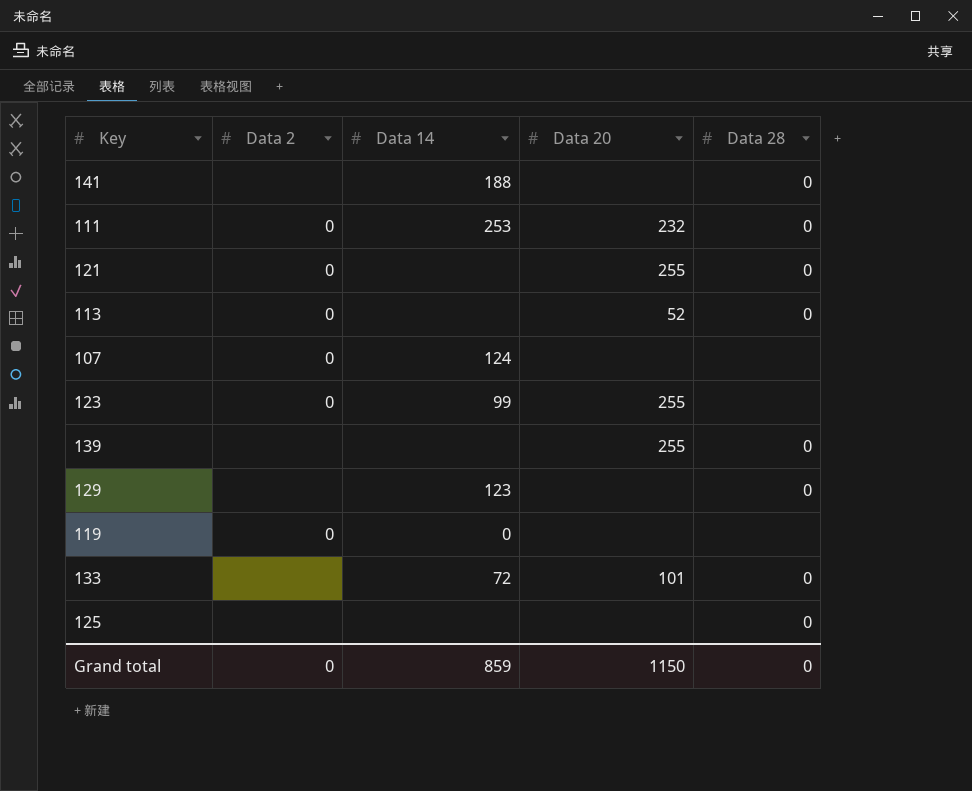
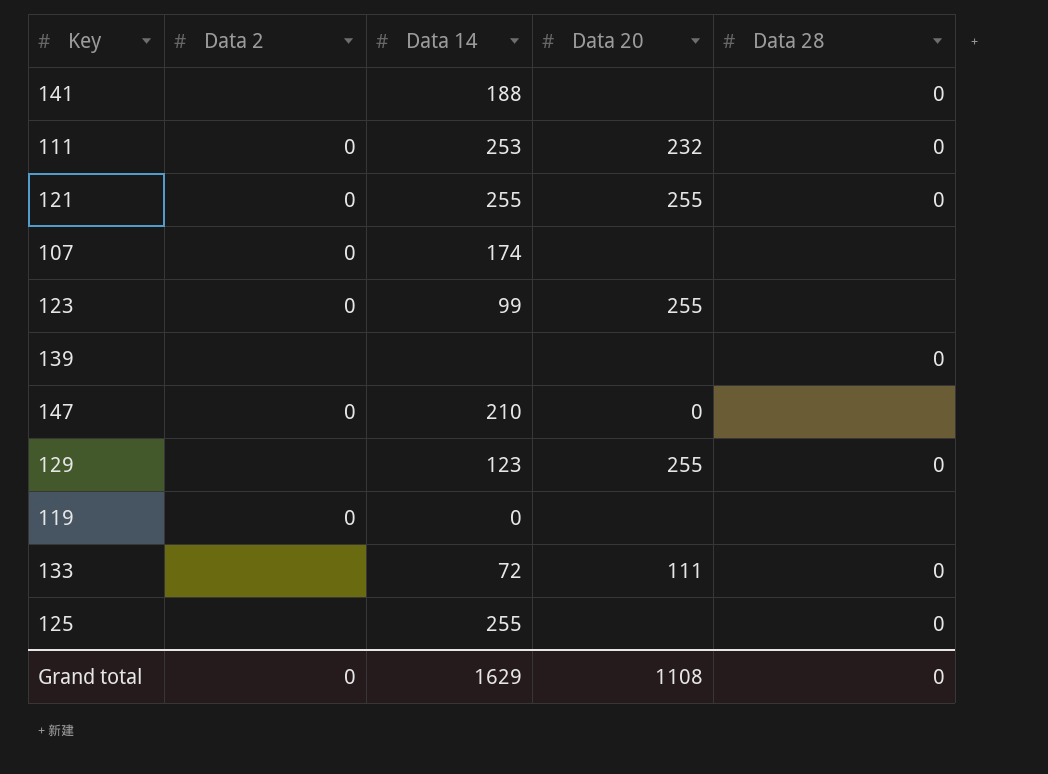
row 113: 0 | none | 52 | 0 -> none
121 | Data 14: none -> 255
107 | Data 14: 124 -> 174
139 | Data 20: 255 -> none
row 147: none -> 0 | 210 | 0 | none
129 | Data 20: none -> 255
133 | Data 20: 101 -> 111
125 | Data 14: none -> 255
Grand total | Data 14: 859 -> 1629
Grand total | Data 20: 1150 -> 1108

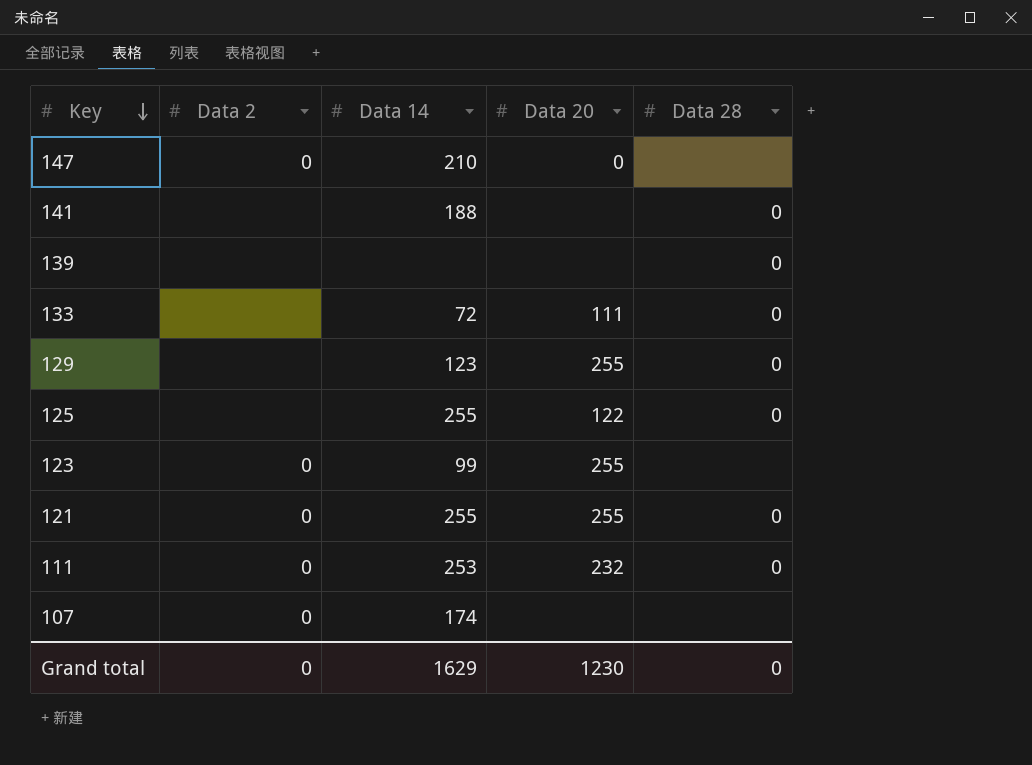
row order: none -> Key descending
row 119: 0 | 0 | none | none -> none
125 | Data 20: none -> 122
Grand total | Data 20: 1108 -> 1230

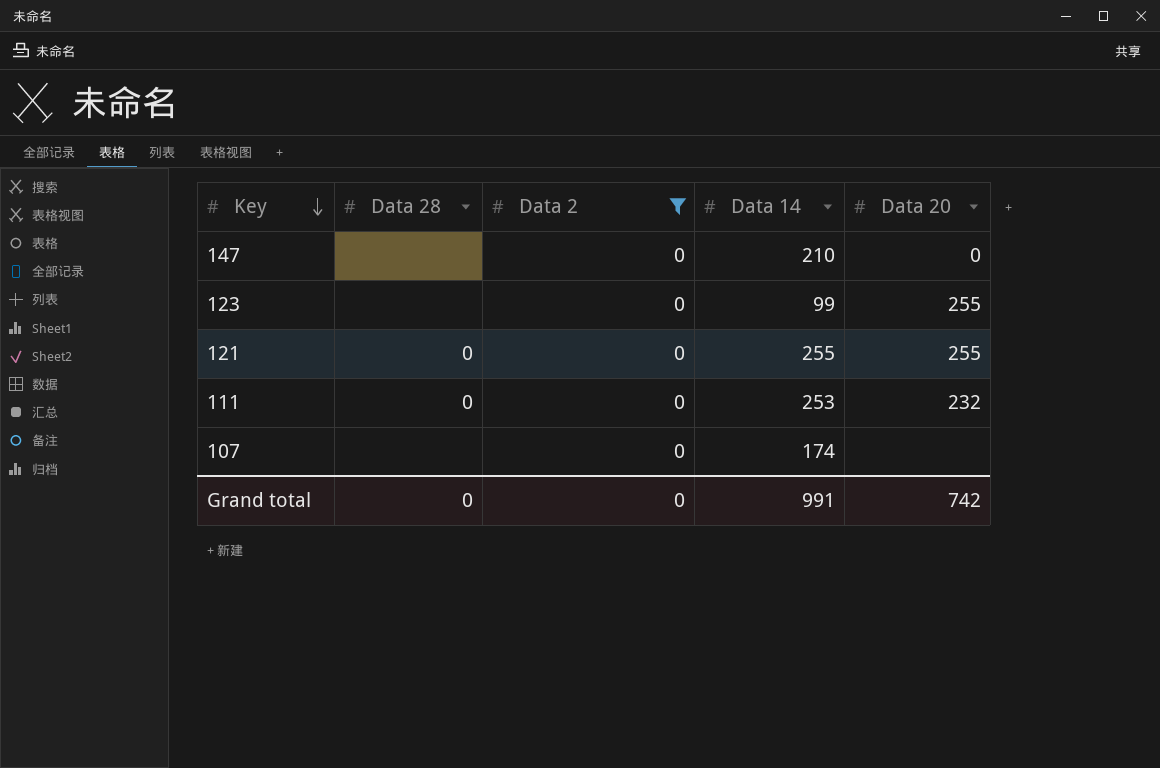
filter: none -> Data 2 = 0
column Data 28 | position: 5 -> 2
Grand total | Data 14: 1629 -> 991
Grand total | Data 20: 1230 -> 742

